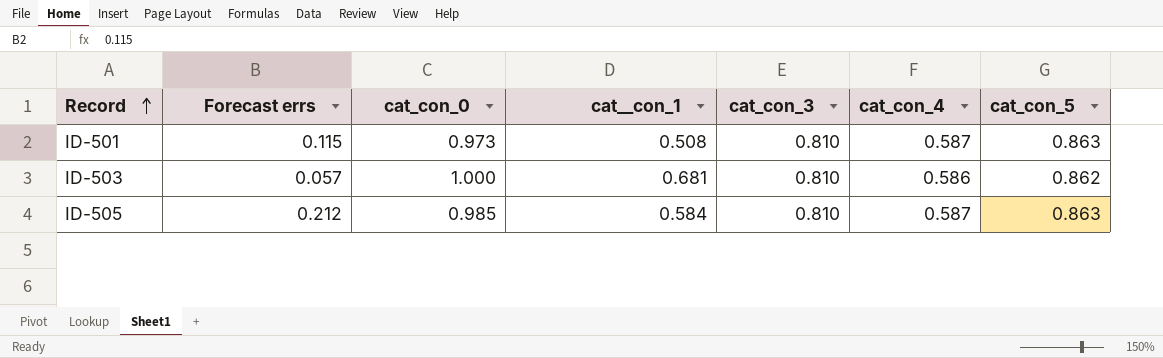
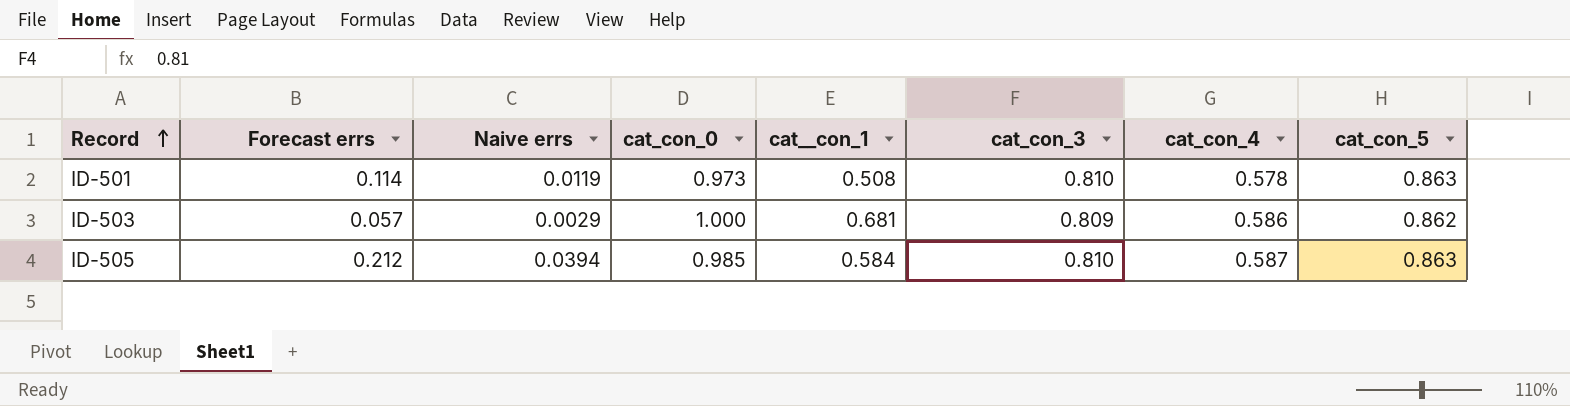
column Naive errs | position: none -> 3
ID-501 | Forecast errs: 0.115 -> 0.114
ID-501 | cat_con_4: 0.587 -> 0.578
ID-503 | cat_con_3: 0.810 -> 0.809

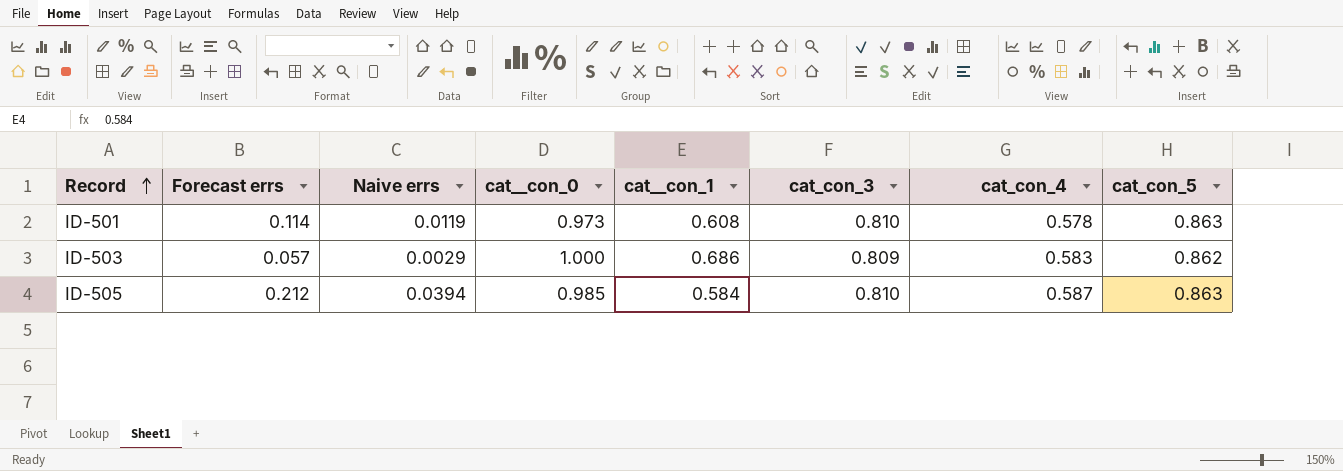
column name: cat_con_0 -> cat__con_0
ID-501 | cat__con_1: 0.508 -> 0.608
ID-503 | cat__con_1: 0.681 -> 0.686
ID-503 | cat_con_4: 0.586 -> 0.583

